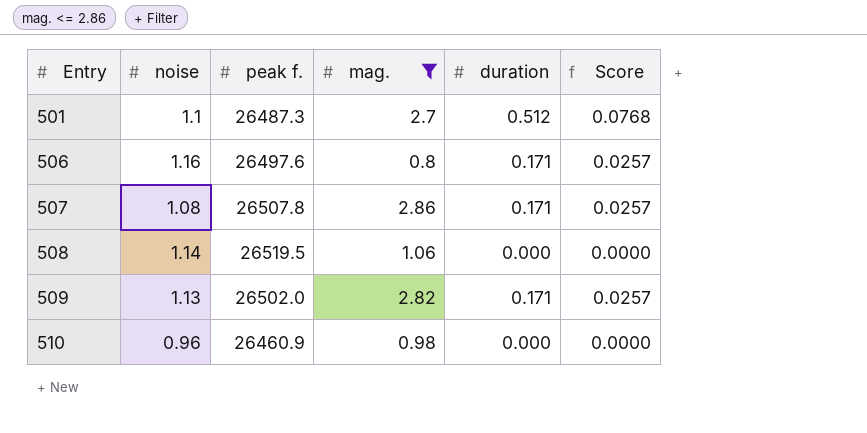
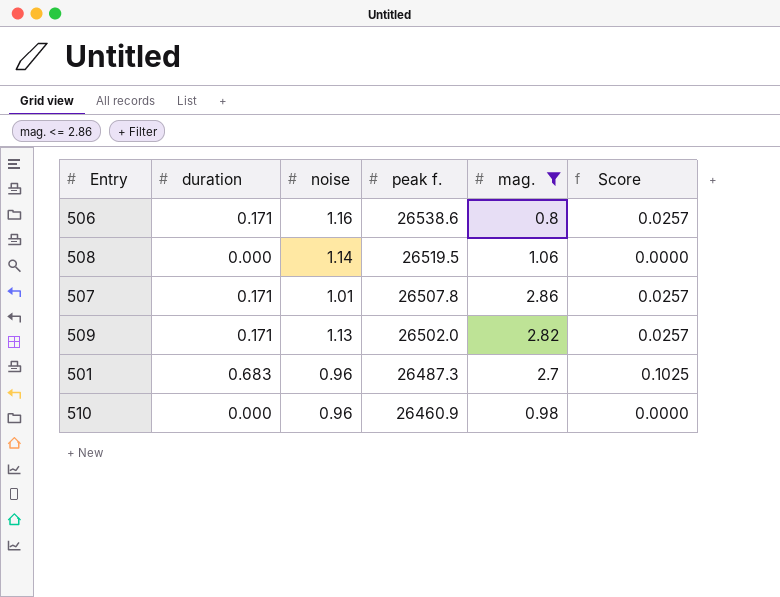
row order: Entry ascending -> peak f. descending
column duration | position: 5 -> 2
506 | peak f.: 26497.6 -> 26538.6
507 | noise: 1.08 -> 1.01
501 | duration: 0.512 -> 0.683
501 | noise: 1.1 -> 0.96
501 | Score: 0.0768 -> 0.1025

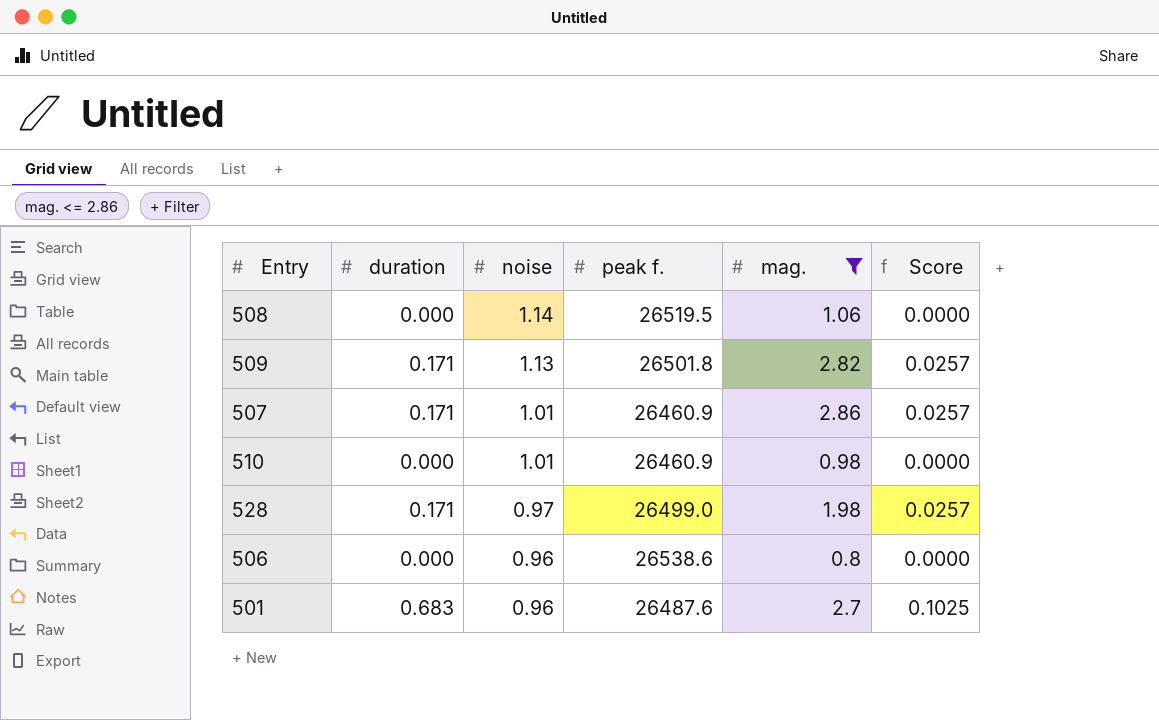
row order: peak f. descending -> noise descending
509 | peak f.: 26502.0 -> 26501.8
507 | peak f.: 26507.8 -> 26460.9
510 | noise: 0.96 -> 1.01
row 528: none -> 0.171 | 0.97 | 26499.0 | 1.98 | 0.0257
506 | duration: 0.171 -> 0.000
506 | noise: 1.16 -> 0.96
506 | Score: 0.0257 -> 0.0000
501 | peak f.: 26487.3 -> 26487.6

